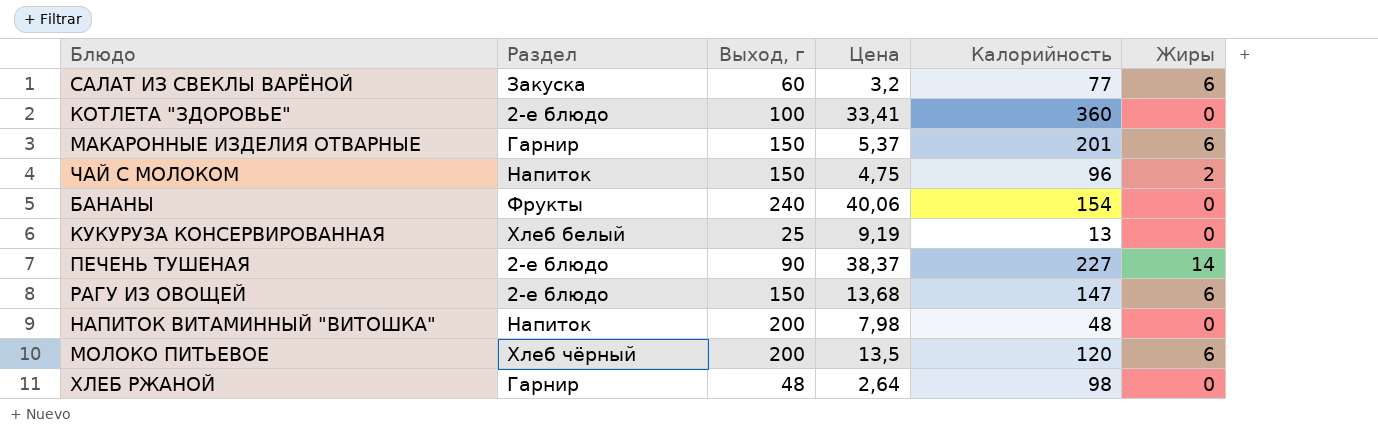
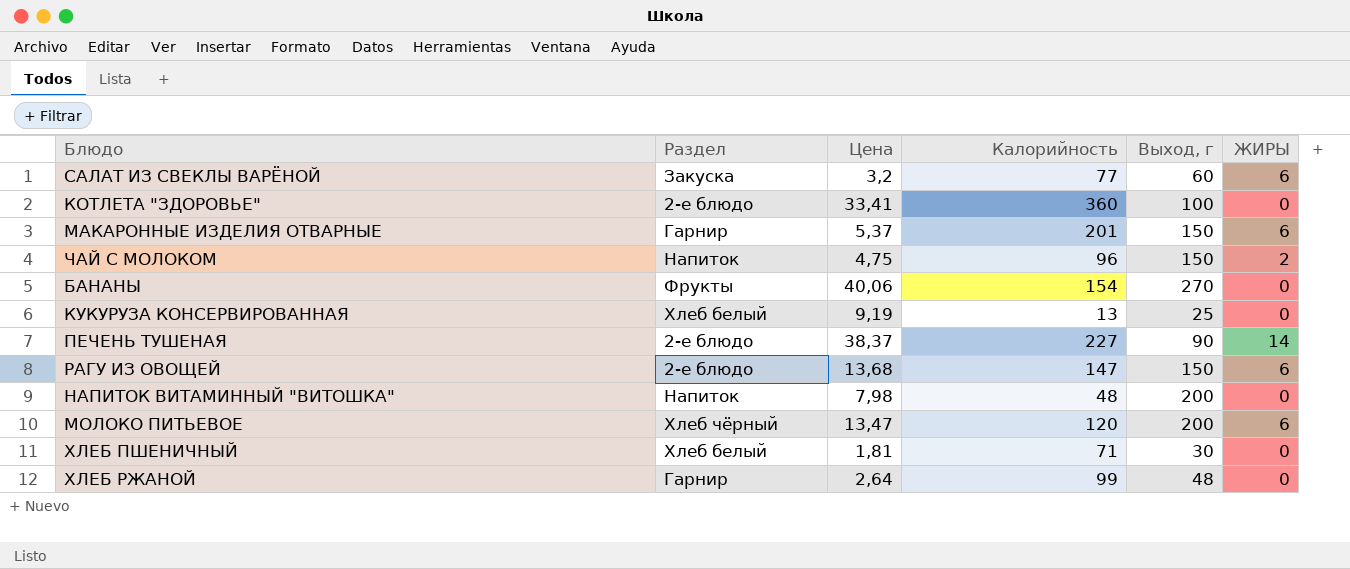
column Выход, г | position: 3 -> 5
column name: Жиры -> ЖИРЫ
БАНАНЫ | Выход, г: 240 -> 270
МОЛОКО ПИТЬЕВОЕ | Цена: 13,5 -> 13,47
row ХЛЕБ ПШЕНИЧНЫЙ: none -> Хлеб белый | 1,81 | 71 | 30 | 0
ХЛЕБ РЖАНОЙ | Калорийность: 98 -> 99

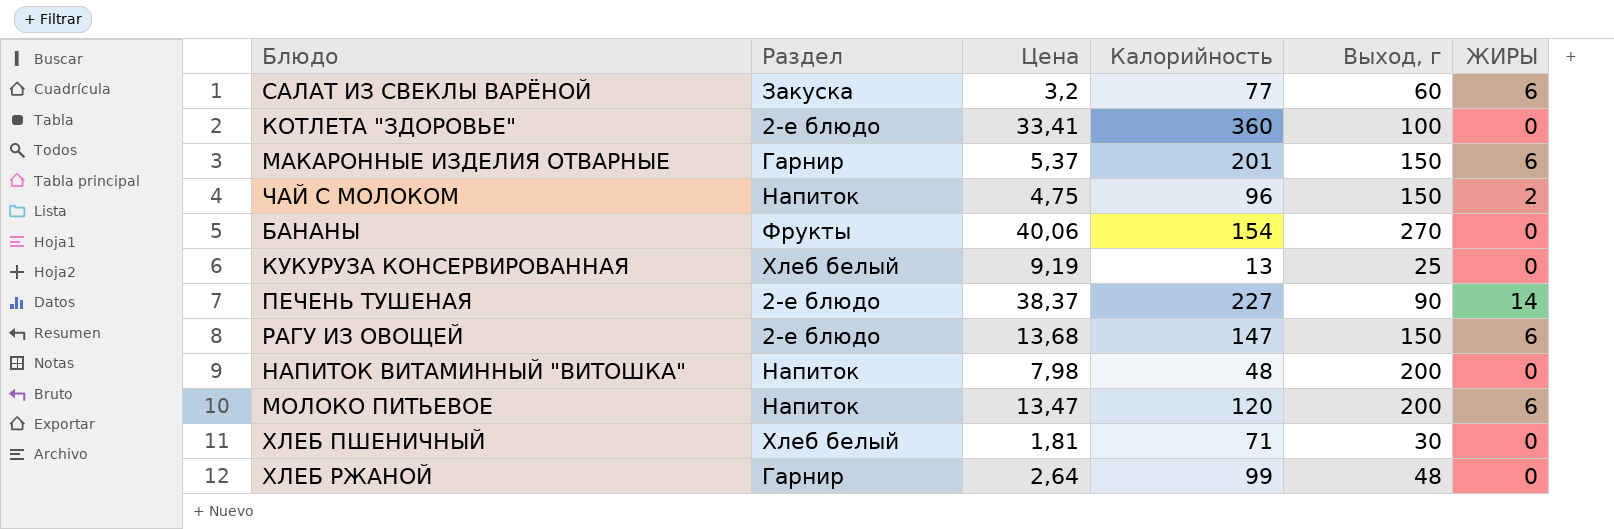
МОЛОКО ПИТЬЕВОЕ | Раздел: Хлеб чёрный -> Напиток

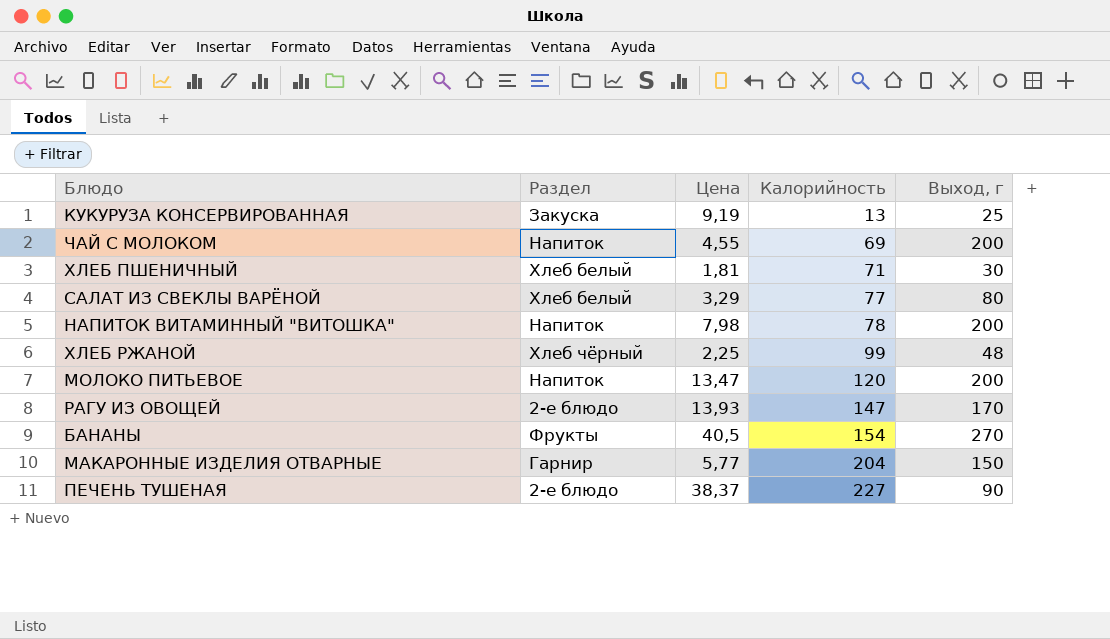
row order: none -> Калорийность ascending
column ЖИРЫ | position: 6 -> none
row КОТЛЕТА "ЗДОРОВЬЕ": 2-е блюдо | 33,41 | 360 | 100 | 0 -> none
КУКУРУЗА КОНСЕРВИРОВАННАЯ | Раздел: Хлеб белый -> Закуска
ЧАЙ С МОЛОКОМ | Цена: 4,75 -> 4,55
ЧАЙ С МОЛОКОМ | Калорийность: 96 -> 69
ЧАЙ С МОЛОКОМ | Выход, г: 150 -> 200
САЛАТ ИЗ СВЕКЛЫ ВАРЁНОЙ | Раздел: Закуска -> Хлеб белый
САЛАТ ИЗ СВЕКЛЫ ВАРЁНОЙ | Цена: 3,2 -> 3,29
САЛАТ ИЗ СВЕКЛЫ ВАРЁНОЙ | Выход, г: 60 -> 80
НАПИТОК ВИТАМИННЫЙ "ВИТОШКА" | Калорийность: 48 -> 78
ХЛЕБ РЖАНОЙ | Раздел: Гарнир -> Хлеб чёрный
ХЛЕБ РЖАНОЙ | Цена: 2,64 -> 2,25
РАГУ ИЗ ОВОЩЕЙ | Цена: 13,68 -> 13,93
РАГУ ИЗ ОВОЩЕЙ | Выход, г: 150 -> 170
БАНАНЫ | Цена: 40,06 -> 40,5
МАКАРОННЫЕ ИЗДЕЛИЯ ОТВАРНЫЕ | Цена: 5,37 -> 5,77
МАКАРОННЫЕ ИЗДЕЛИЯ ОТВАРНЫЕ | Калорийность: 201 -> 204

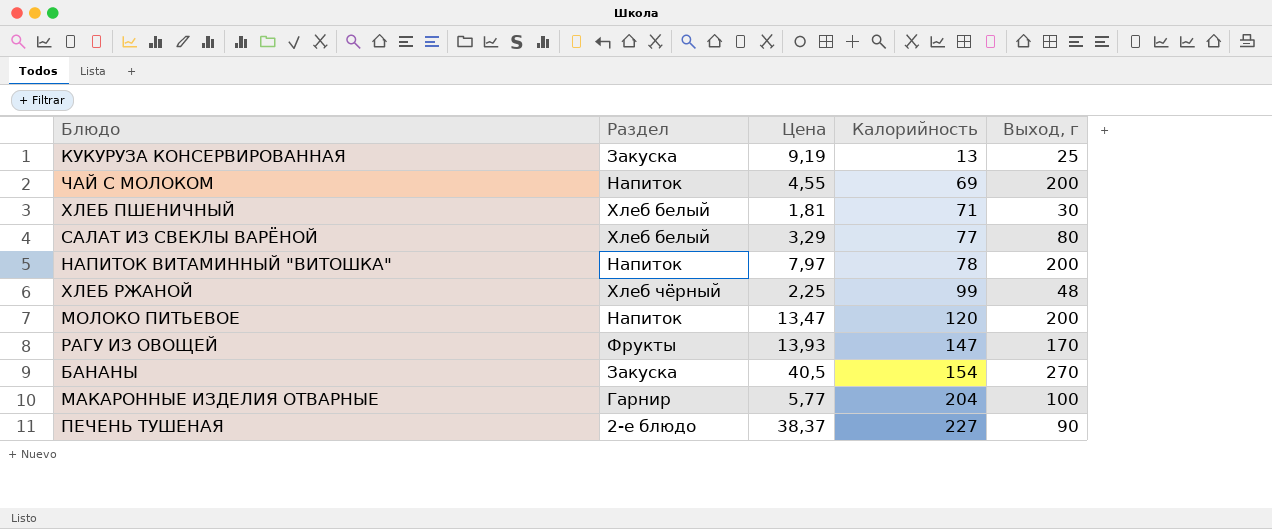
НАПИТОК ВИТАМИННЫЙ "ВИТОШКА" | Цена: 7,98 -> 7,97
РАГУ ИЗ ОВОЩЕЙ | Раздел: 2-е блюдо -> Фрукты
БАНАНЫ | Раздел: Фрукты -> Закуска
МАКАРОННЫЕ ИЗДЕЛИЯ ОТВАРНЫЕ | Выход, г: 150 -> 100

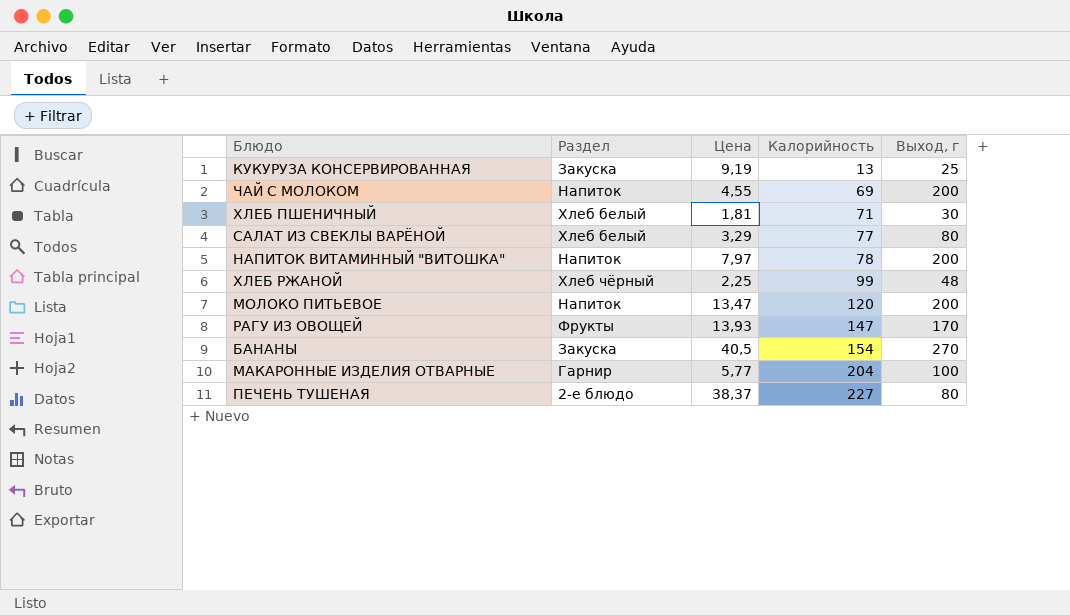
ПЕЧЕНЬ ТУШЕНАЯ | Выход, г: 90 -> 80

